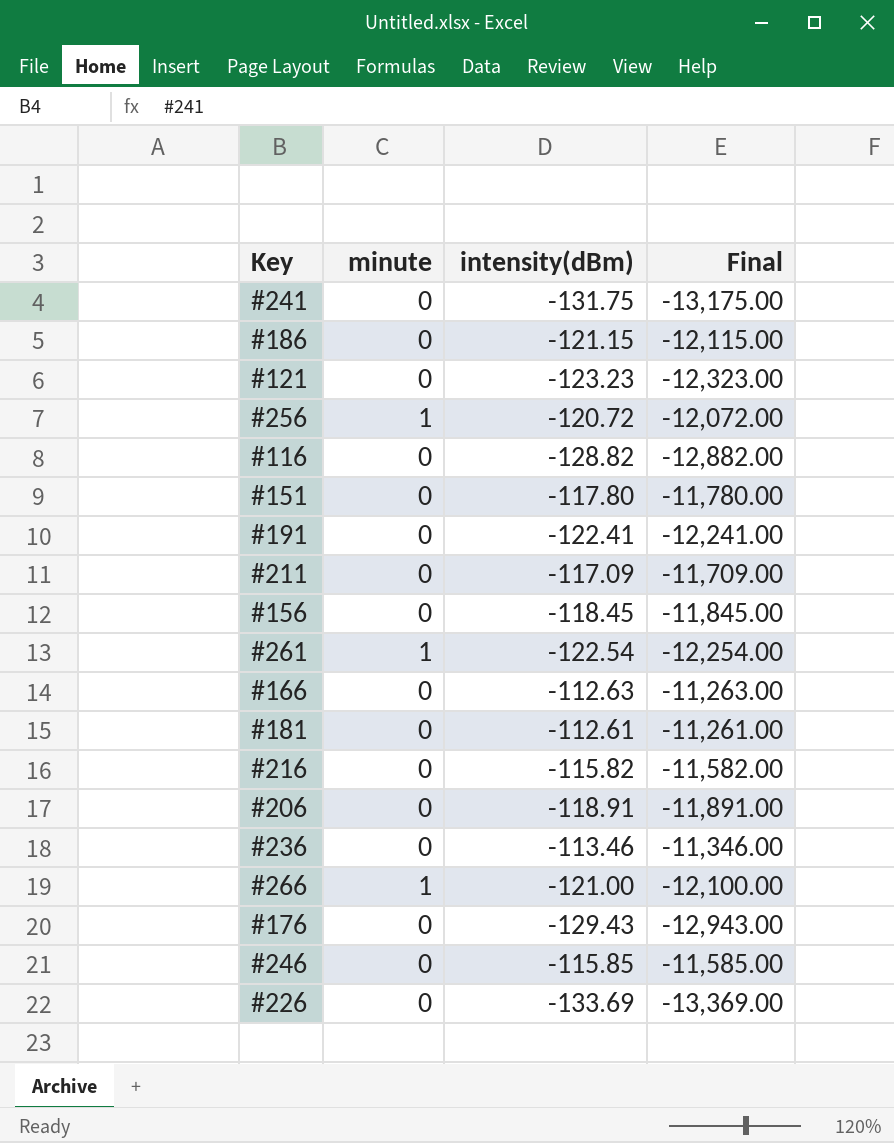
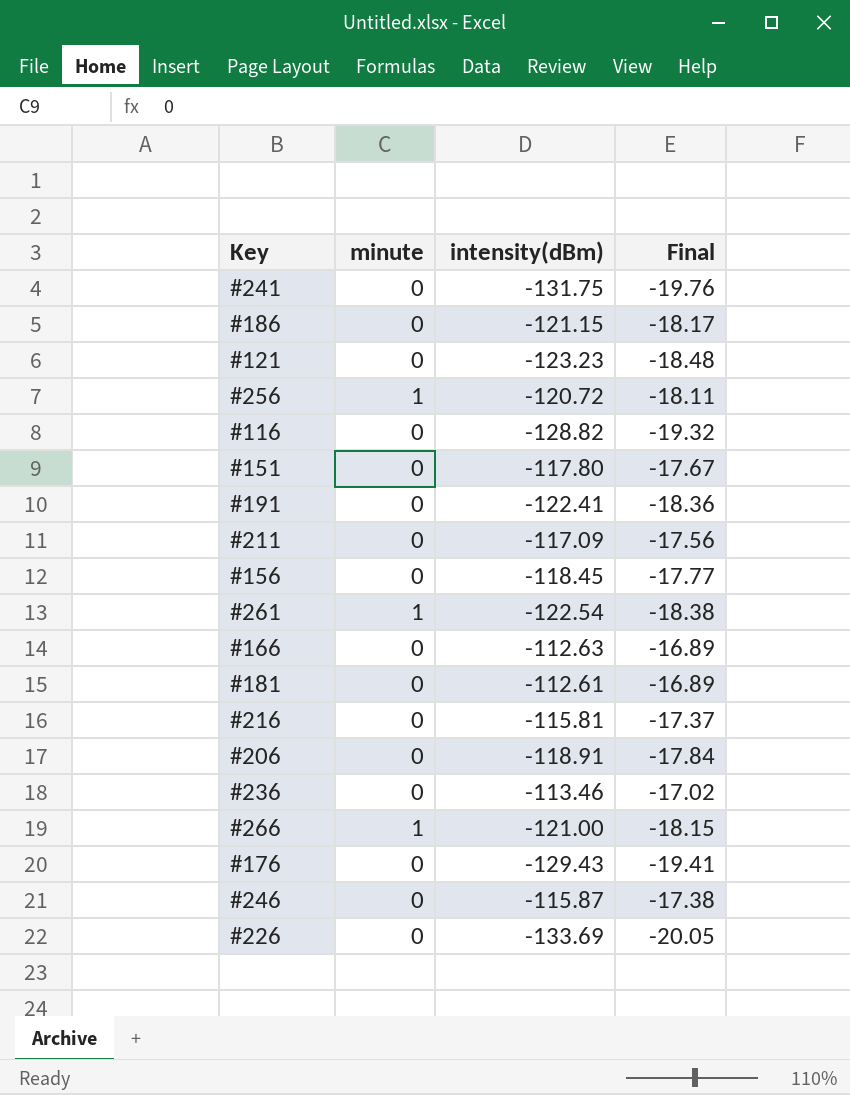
column Final | formula: [intensity(dBm)] * 100 -> [intensity(dBm)] * 0.15
#216 | intensity(dBm): -115.82 -> -115.81
#246 | intensity(dBm): -115.85 -> -115.87

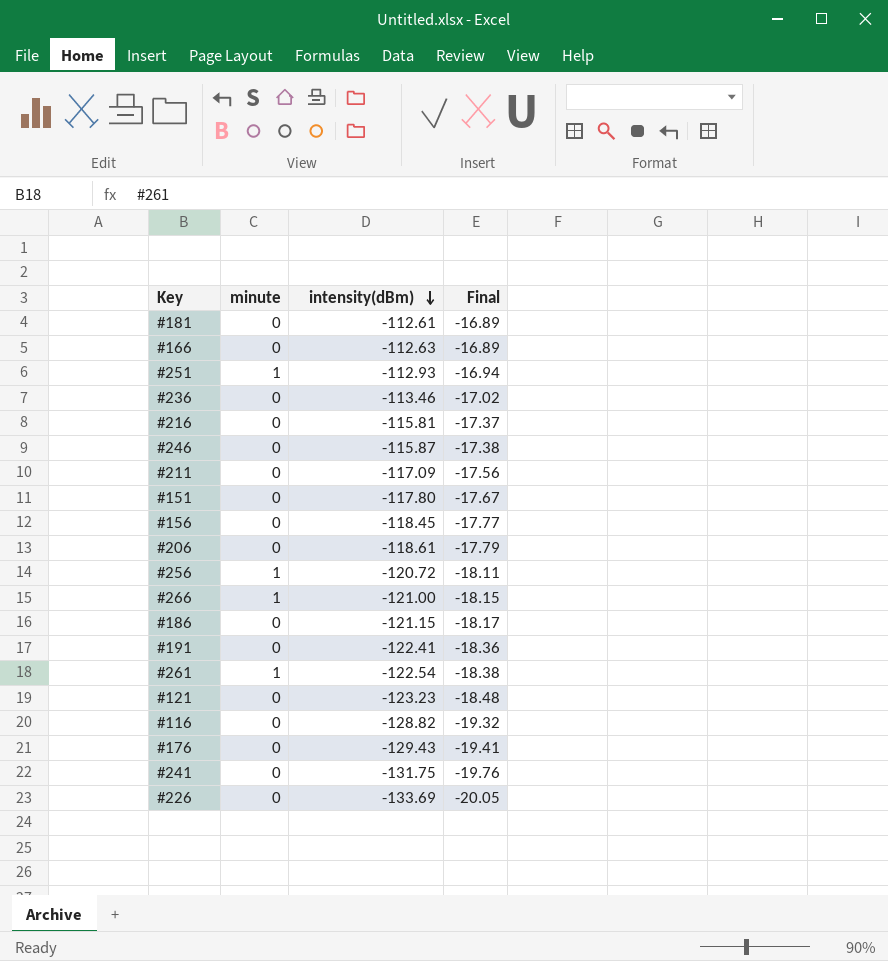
row order: none -> intensity(dBm) descending
row #251: none -> 1 | -112.93 | -16.94
#206 | intensity(dBm): -118.91 -> -118.61
#206 | Final: -17.84 -> -17.79

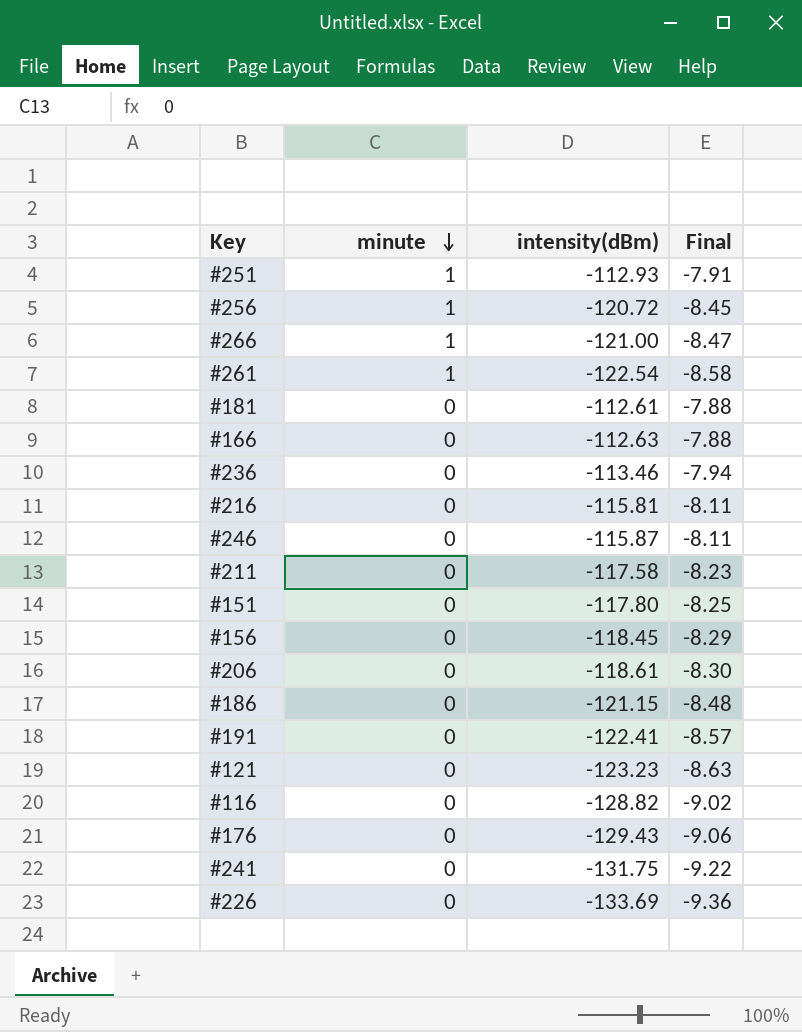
row order: intensity(dBm) descending -> minute descending
column Final | formula: [intensity(dBm)] * 0.15 -> [intensity(dBm)] * 0.07
#211 | intensity(dBm): -117.09 -> -117.58

